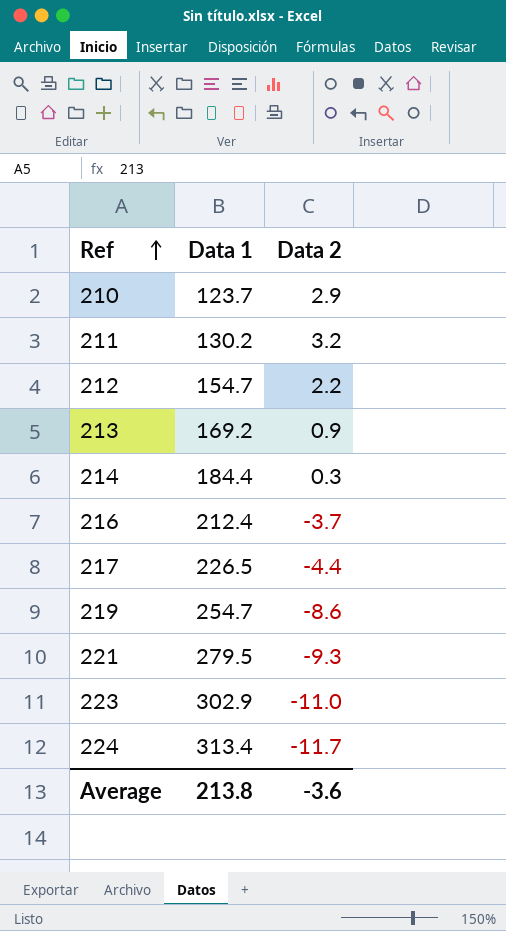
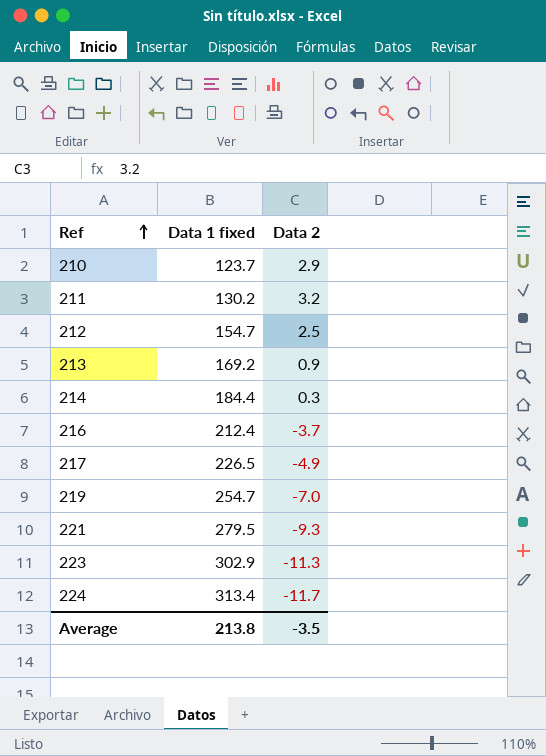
column name: Data 1 -> Data 1 fixed
212 | Data 2: 2.2 -> 2.5
217 | Data 2: -4.4 -> -4.9
219 | Data 2: -8.6 -> -7.0
223 | Data 2: -11.0 -> -11.3
Average | Data 2: -3.6 -> -3.5

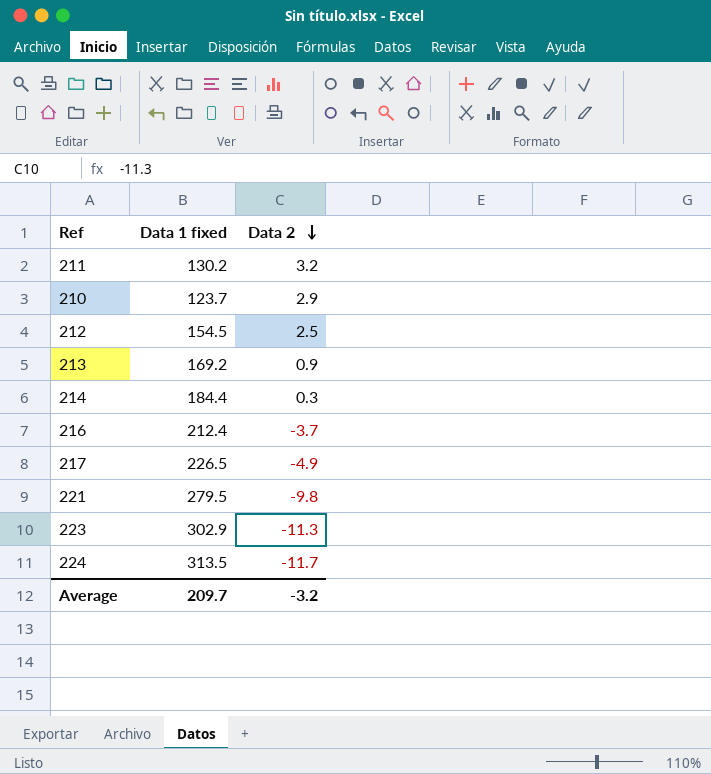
row order: Ref ascending -> Data 2 descending
row 219: 254.7 | -7.0 -> none
212 | Data 1 fixed: 154.7 -> 154.5
221 | Data 2: -9.3 -> -9.8
224 | Data 1 fixed: 313.4 -> 313.5
Average | Data 1 fixed: 213.8 -> 209.7
Average | Data 2: -3.5 -> -3.2

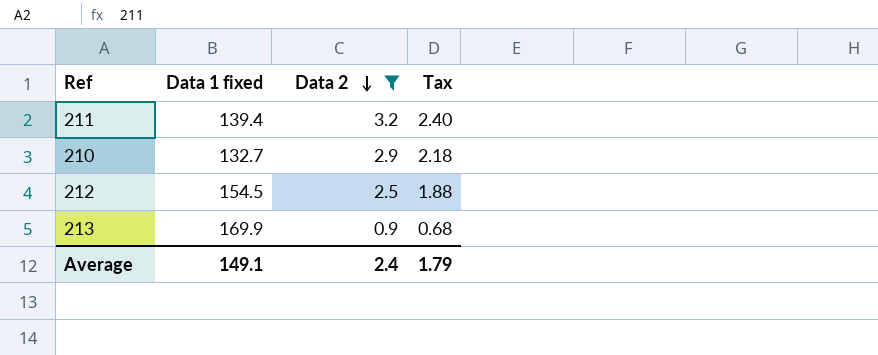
filter: none -> Data 2 >= 0.9
column Tax | formula: none -> [Data 2] * 0.75
211 | Data 1 fixed: 130.2 -> 139.4
210 | Data 1 fixed: 123.7 -> 132.7
213 | Data 1 fixed: 169.2 -> 169.9
Average | Data 1 fixed: 209.7 -> 149.1
Average | Data 2: -3.2 -> 2.4

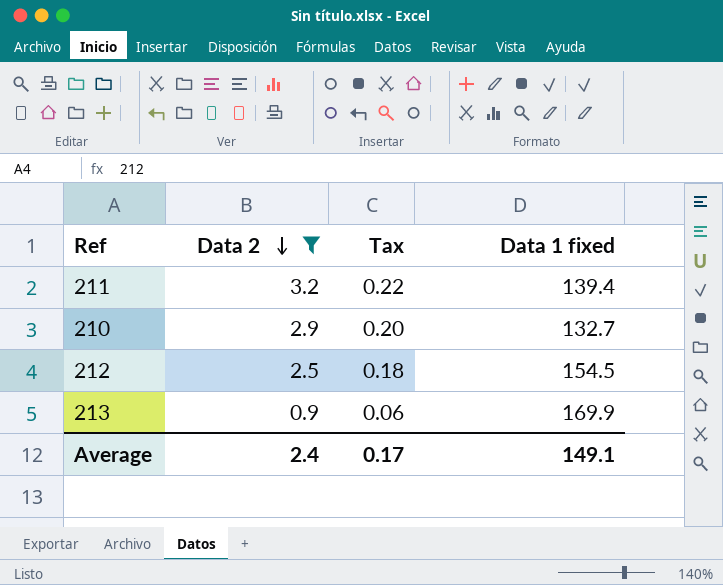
column Tax | formula: [Data 2] * 0.75 -> [Data 2] * 0.07
column Data 1 fixed | position: 2 -> 4
Average | Tax: 1.79 -> 0.17

